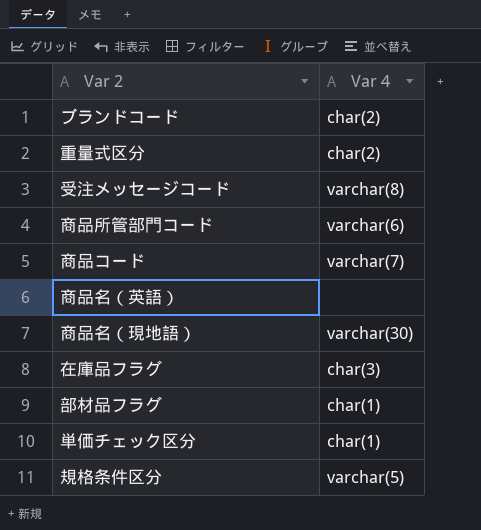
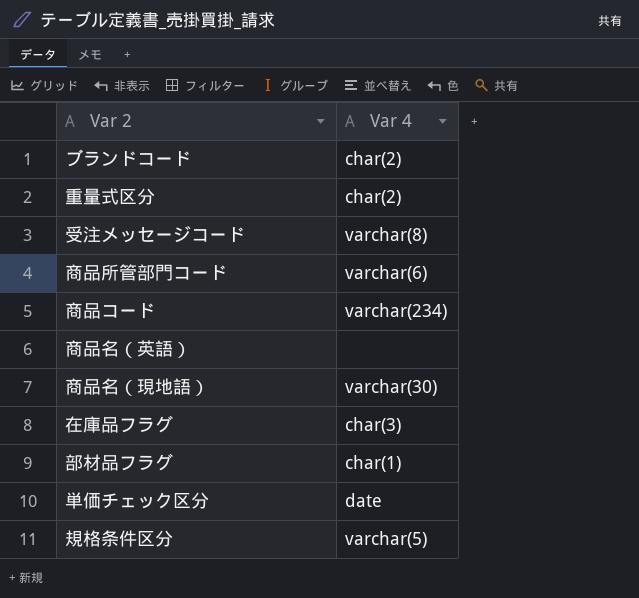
商品コード | Var 4: varchar(7) -> varchar(234)
単価チェック区分 | Var 4: char(1) -> date

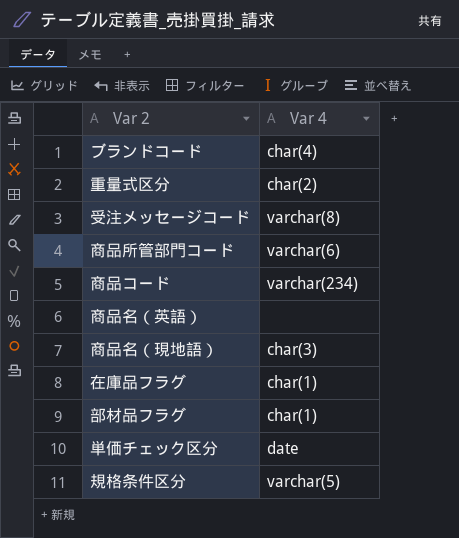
ブランドコード | Var 4: char(2) -> char(4)
商品名（現地語） | Var 4: varchar(30) -> char(3)
在庫品フラグ | Var 4: char(3) -> char(1)

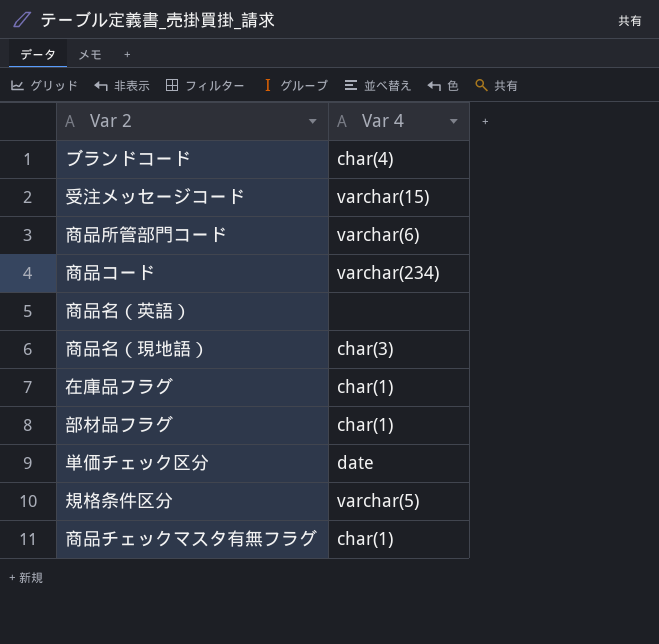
row 重量式区分: char(2) -> none
受注メッセージコード | Var 4: varchar(8) -> varchar(15)
row 商品チェックマスタ有無フラグ: none -> char(1)

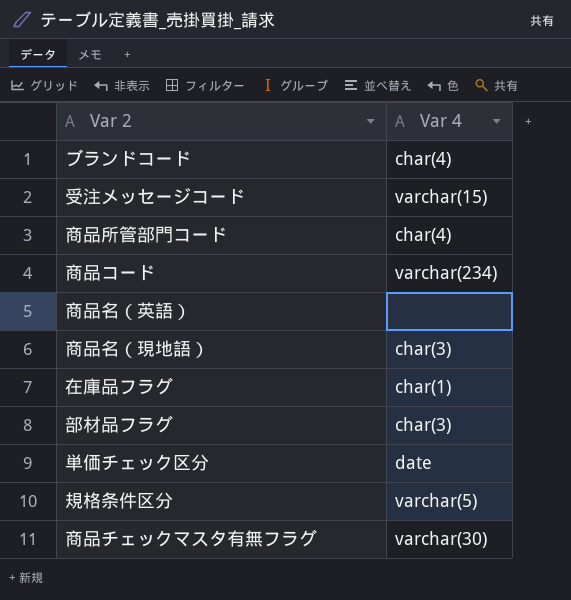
商品所管部門コード | Var 4: varchar(6) -> char(4)
部材品フラグ | Var 4: char(1) -> char(3)
商品チェックマスタ有無フラグ | Var 4: char(1) -> varchar(30)

